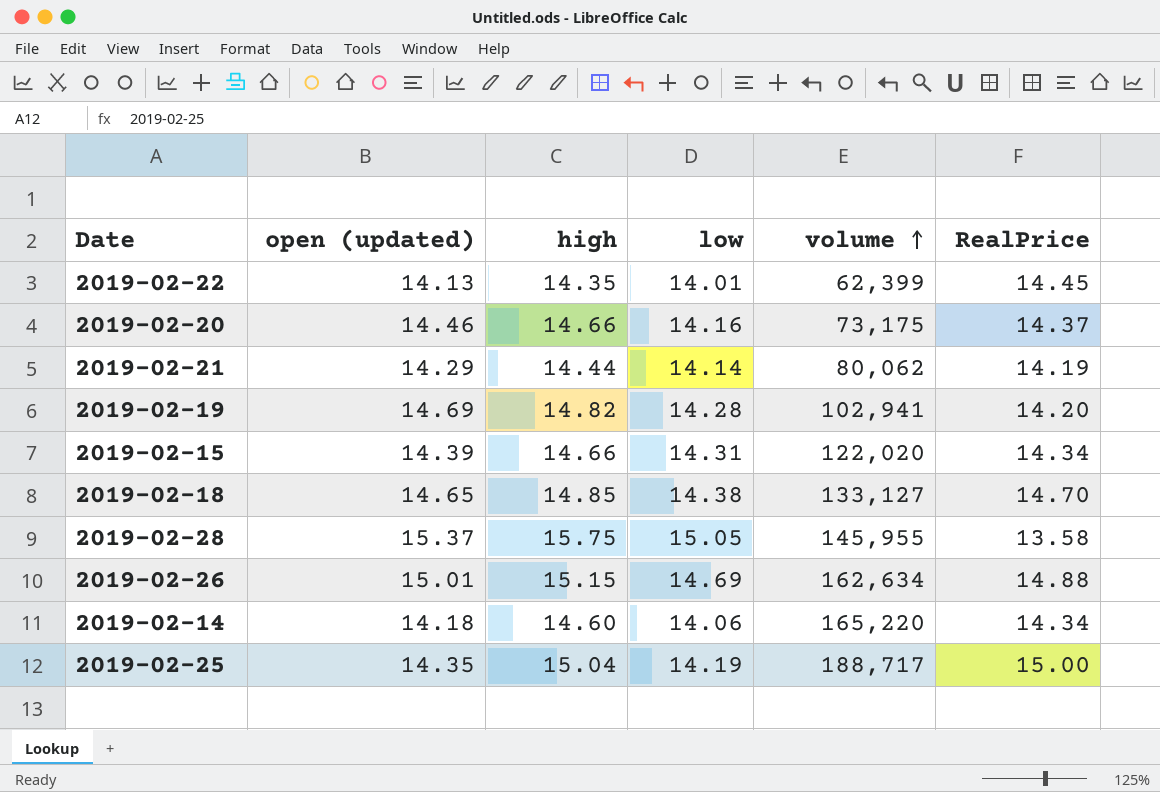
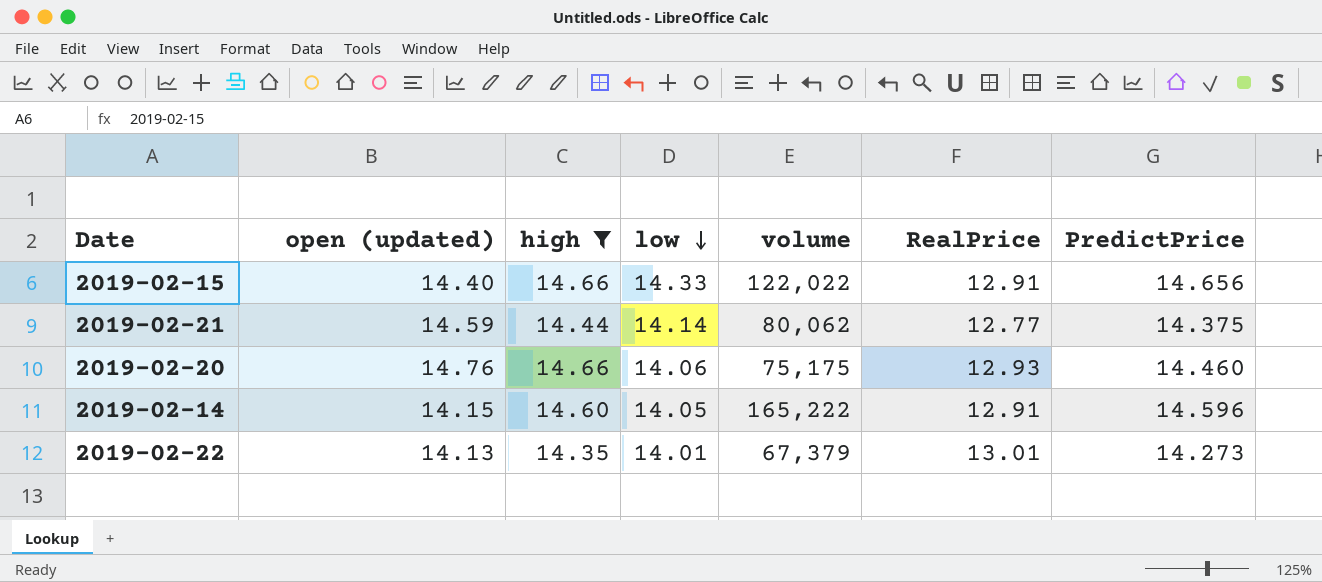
filter: none -> high <= 14.66
row order: volume ascending -> low descending
column PredictPrice | position: none -> 7
2019-02-15 | open (updated): 14.39 -> 14.40
2019-02-15 | low: 14.31 -> 14.33
2019-02-15 | volume: 122,020 -> 122,022
2019-02-15 | RealPrice: 14.34 -> 12.91
2019-02-21 | open (updated): 14.29 -> 14.59
2019-02-21 | RealPrice: 14.19 -> 12.77
2019-02-20 | open (updated): 14.46 -> 14.76
2019-02-20 | low: 14.16 -> 14.06
2019-02-20 | volume: 73,175 -> 75,175
2019-02-20 | RealPrice: 14.37 -> 12.93
2019-02-14 | open (updated): 14.18 -> 14.15
2019-02-14 | low: 14.06 -> 14.05
2019-02-14 | volume: 165,220 -> 165,222
2019-02-14 | RealPrice: 14.34 -> 12.91
2019-02-22 | volume: 62,399 -> 67,379
2019-02-22 | RealPrice: 14.45 -> 13.01

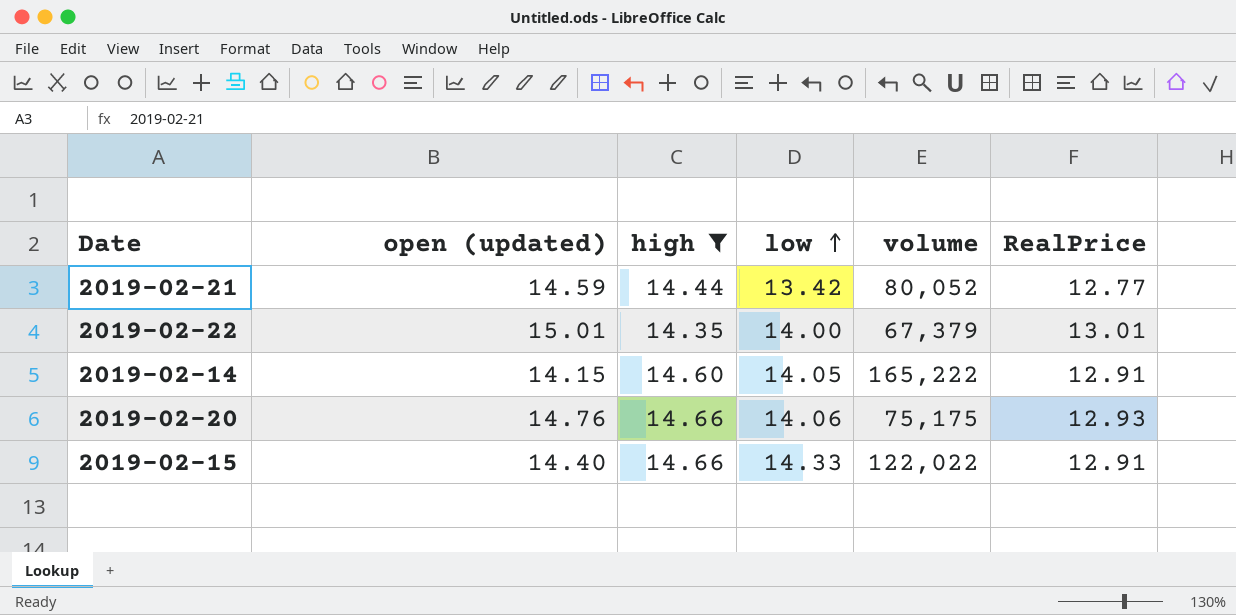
row order: low descending -> low ascending
column PredictPrice | position: 7 -> none
2019-02-21 | low: 14.14 -> 13.42
2019-02-21 | volume: 80,062 -> 80,052
2019-02-22 | open (updated): 14.13 -> 15.01
2019-02-22 | low: 14.01 -> 14.00

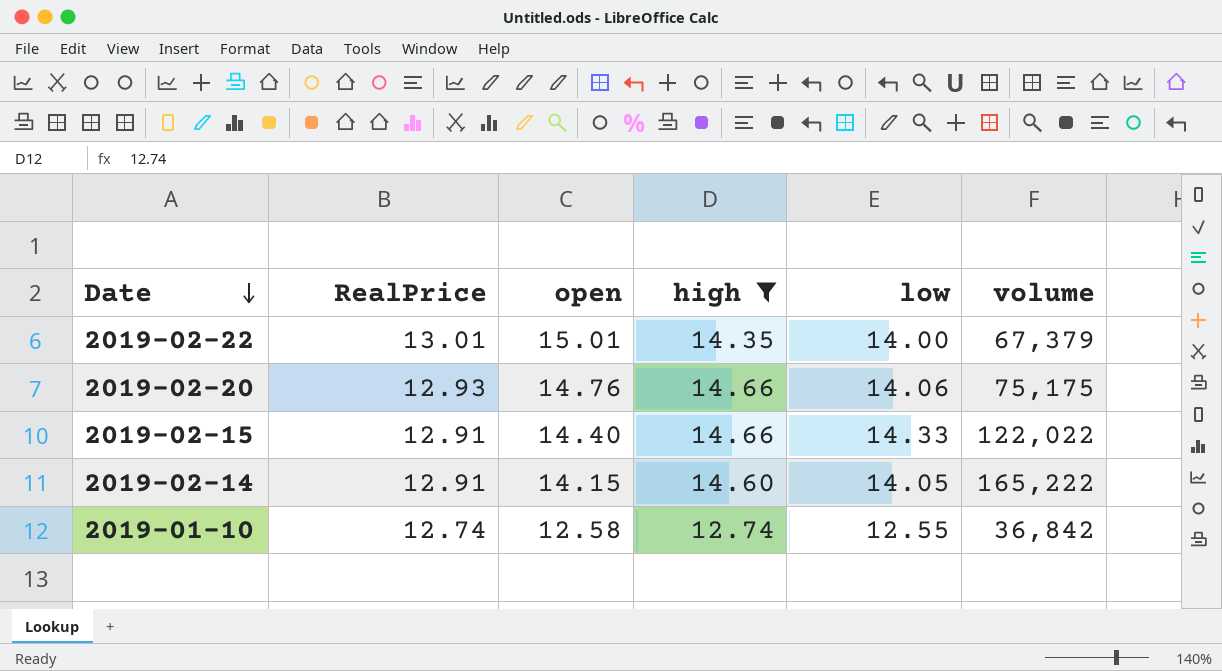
row order: low ascending -> Date descending
column RealPrice | position: 6 -> 2
column name: open (updated) -> open
row 2019-02-21: 14.59 | 14.44 | 13.42 | 80,052 | 12.77 -> none
row 2019-01-10: none -> 12.74 | 12.58 | 12.74 | 12.55 | 36,842

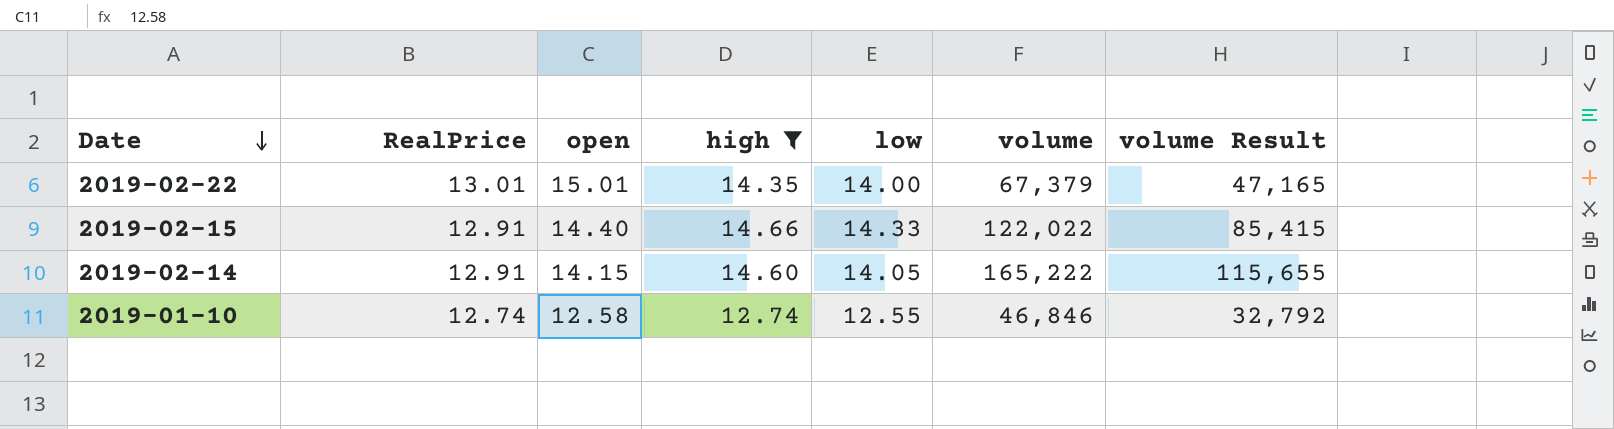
column volume Result | formula: none -> [volume] * 0.7
row 2019-02-20: 12.93 | 14.76 | 14.66 | 14.06 | 75,175 -> none
2019-01-10 | volume: 36,842 -> 46,846

